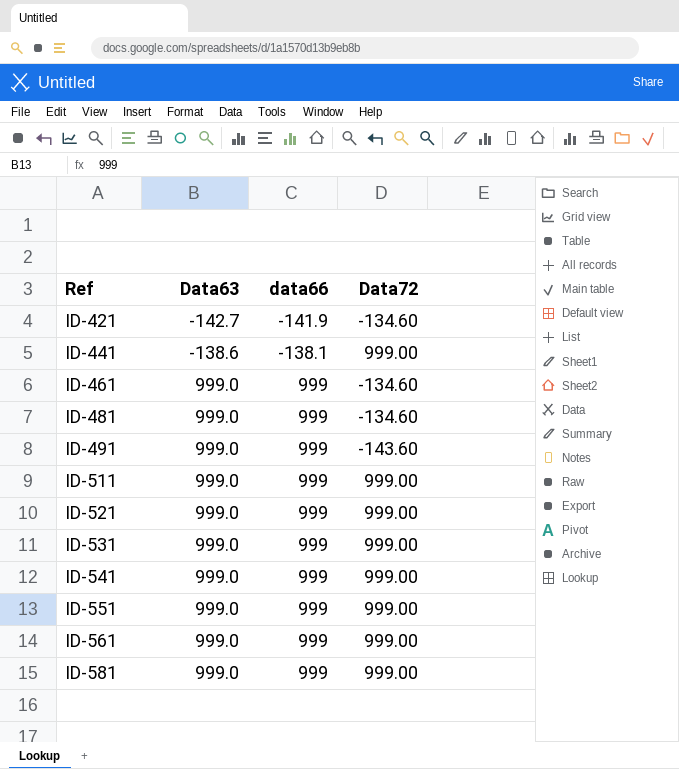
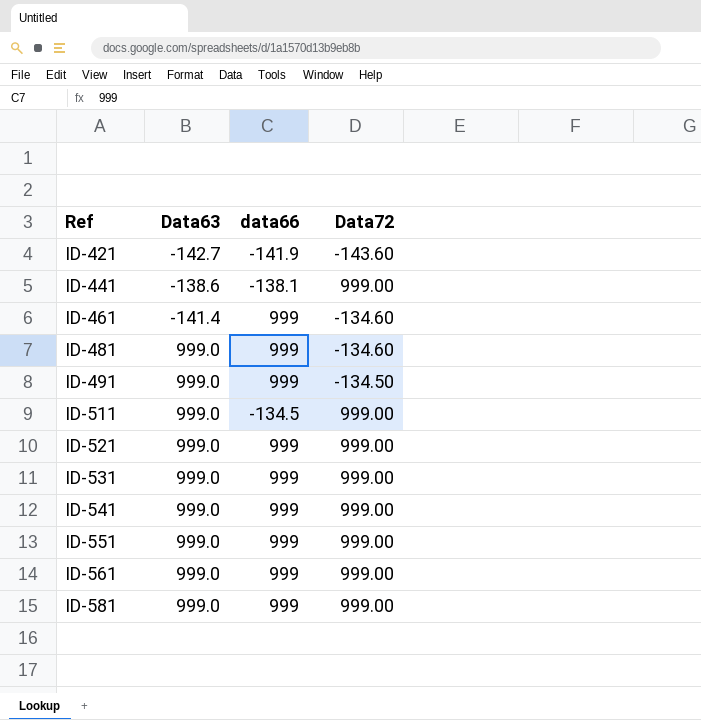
ID-421 | Data72: -134.60 -> -143.60
ID-461 | Data63: 999.0 -> -141.4
ID-491 | Data72: -143.60 -> -134.50
ID-511 | data66: 999 -> -134.5

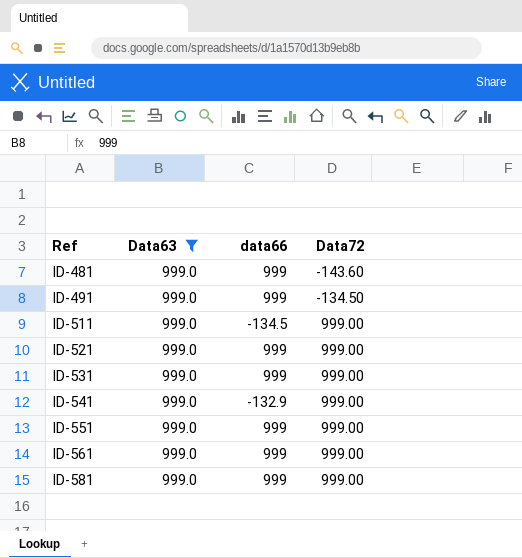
filter: none -> Data63 = 999.0
ID-481 | Data72: -134.60 -> -143.60
ID-541 | data66: 999 -> -132.9

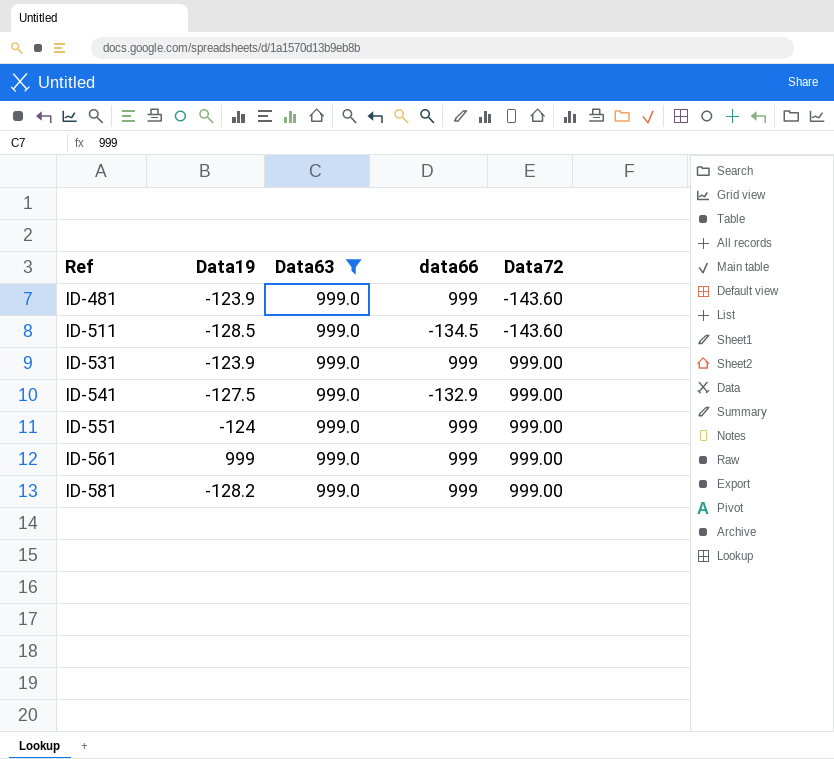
column Data19 | position: none -> 2
row ID-491: 999.0 | 999 | -134.50 -> none
row ID-521: 999.0 | 999 | 999.00 -> none
ID-511 | Data72: 999.00 -> -143.60

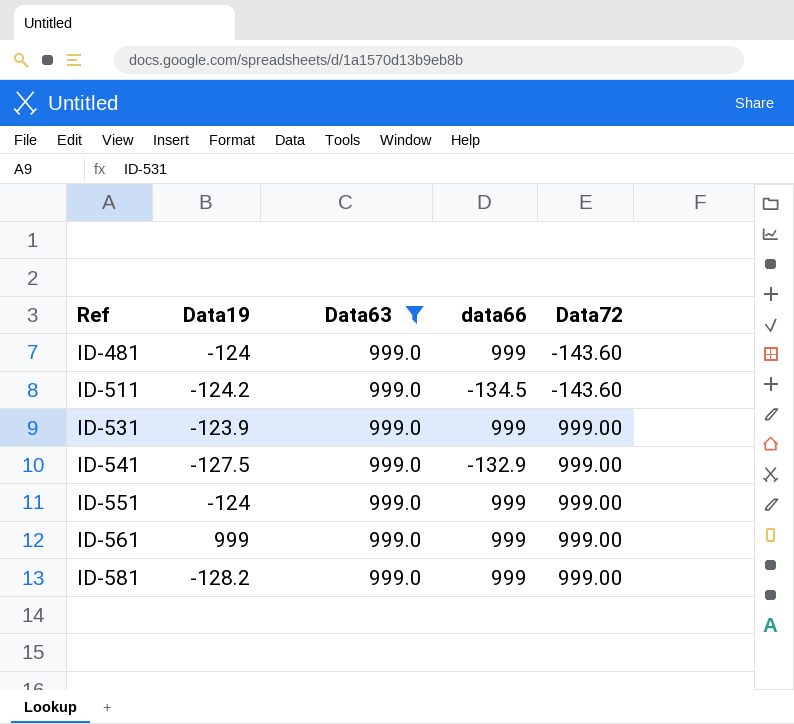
ID-481 | Data19: -123.9 -> -124
ID-511 | Data19: -128.5 -> -124.2

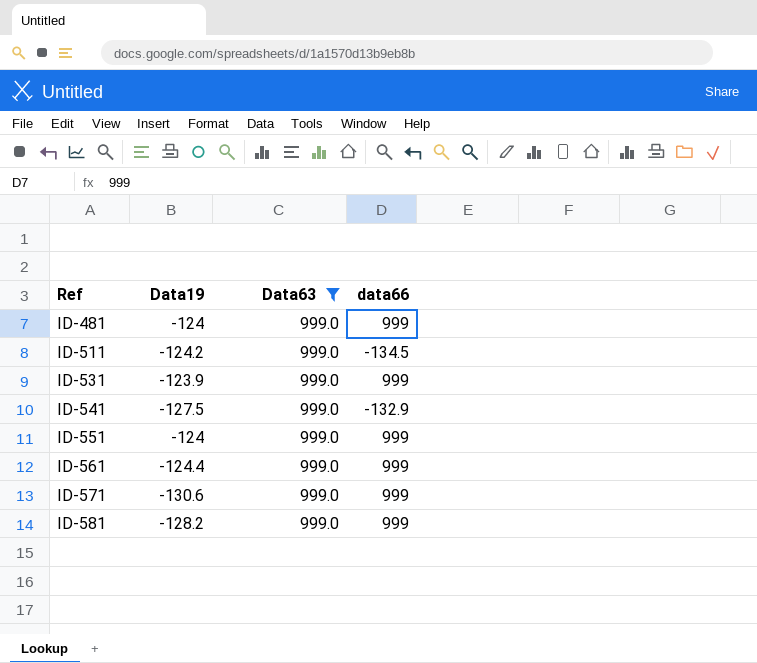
column Data72 | position: 5 -> none
ID-561 | Data19: 999 -> -124.4
row ID-571: none -> -130.6 | 999.0 | 999

